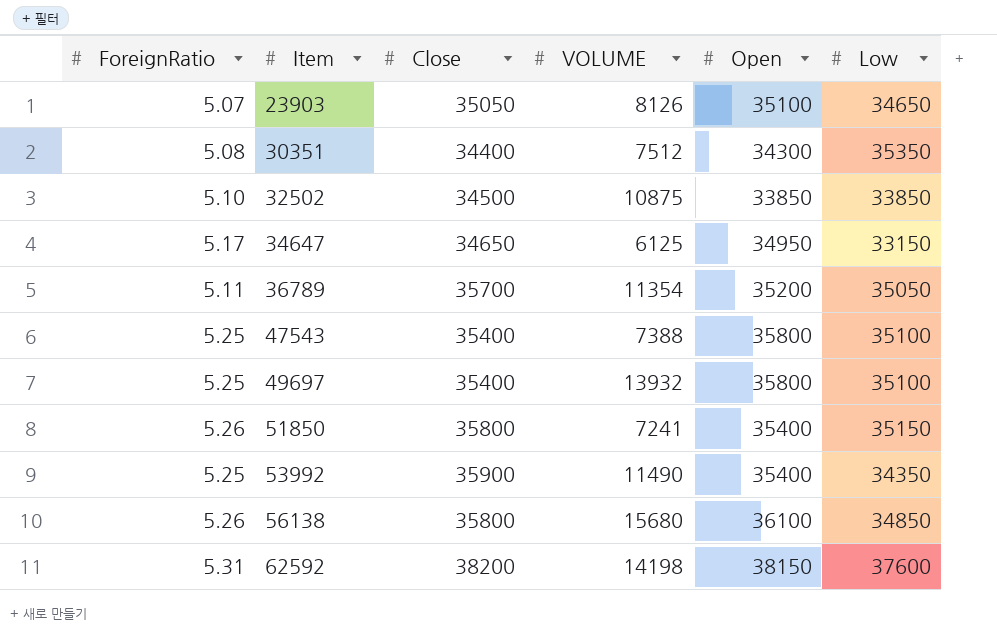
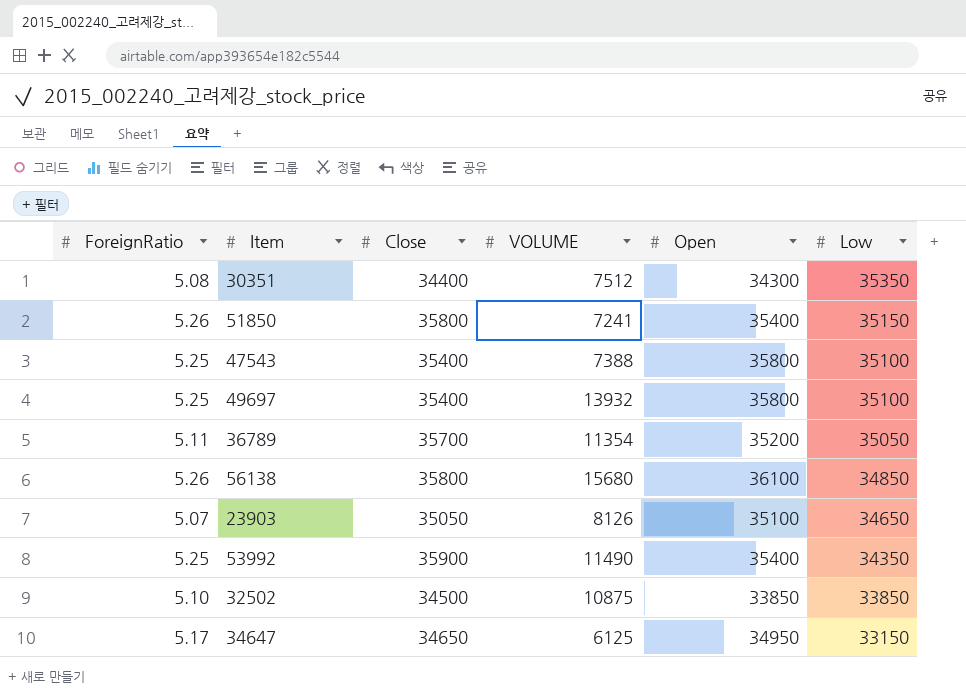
row order: Item ascending -> Low descending
row 62592: 5.31 | 38200 | 14198 | 38150 | 37600 -> none

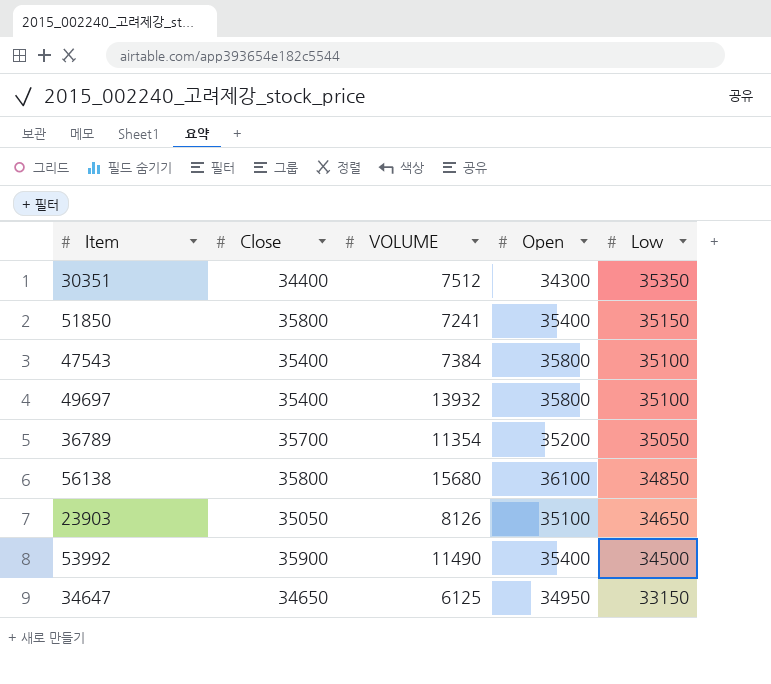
column ForeignRatio | position: 1 -> none
row 32502: 5.10 | 34500 | 10875 | 33850 | 33850 -> none
47543 | VOLUME: 7388 -> 7384
53992 | Low: 34350 -> 34500

